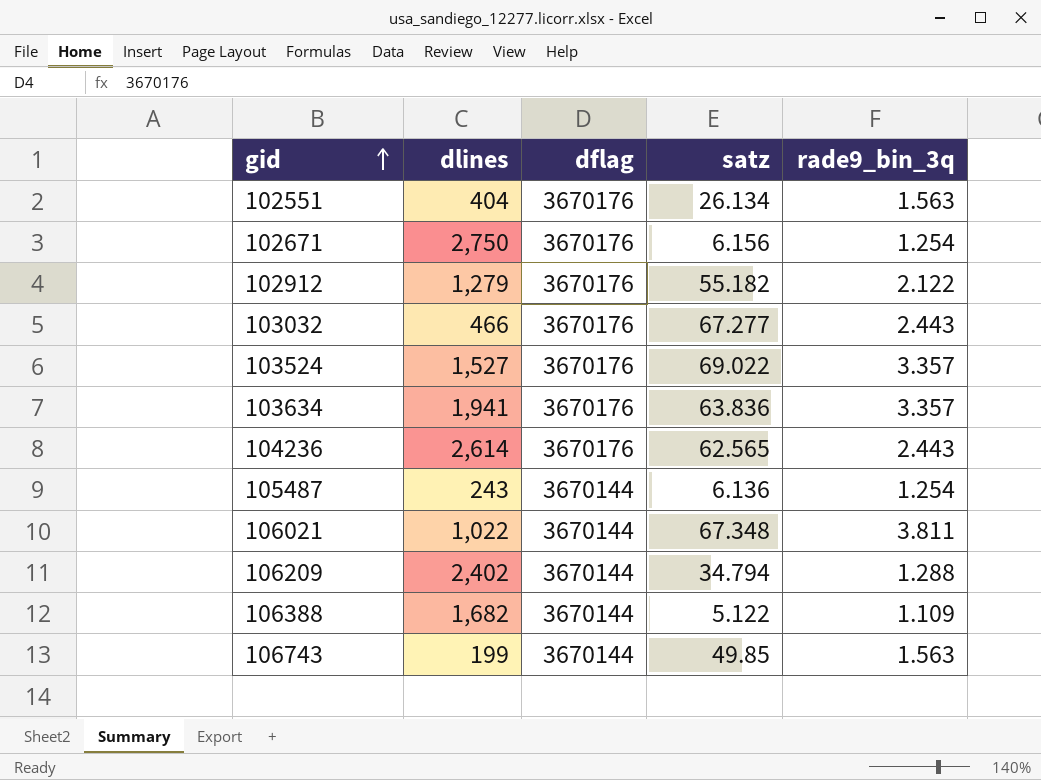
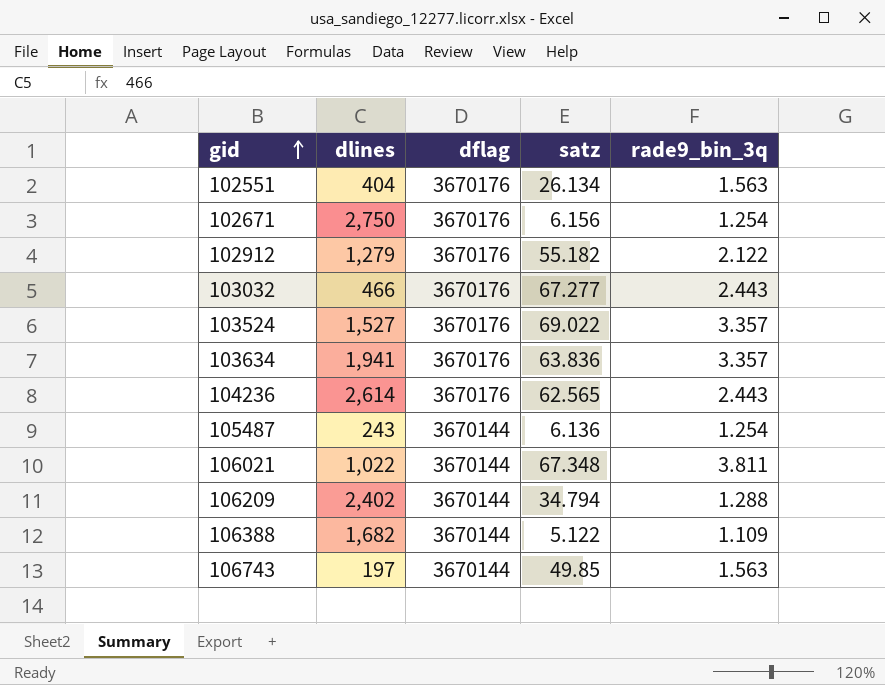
106743 | dlines: 199 -> 197

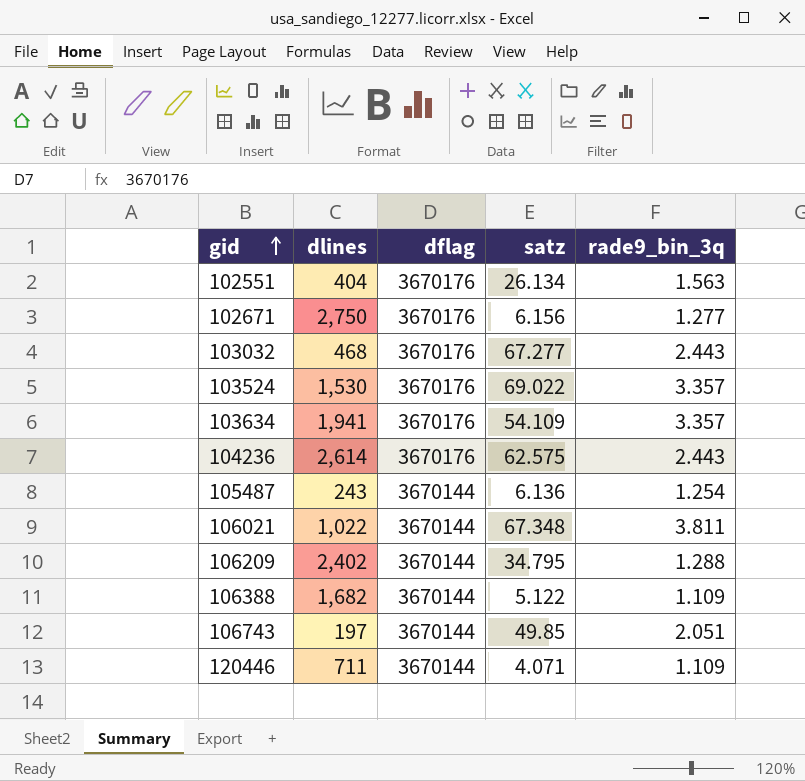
row 102912: 1,279 | 3670176 | 55.182 | 2.122 -> none
102671 | rade9_bin_3q: 1.254 -> 1.277
103032 | dlines: 466 -> 468
103524 | dlines: 1,527 -> 1,530
103634 | satz: 63.836 -> 54.109
104236 | satz: 62.565 -> 62.575
106209 | satz: 34.794 -> 34.795
106743 | rade9_bin_3q: 1.563 -> 2.051
row 120446: none -> 711 | 3670144 | 4.071 | 1.109

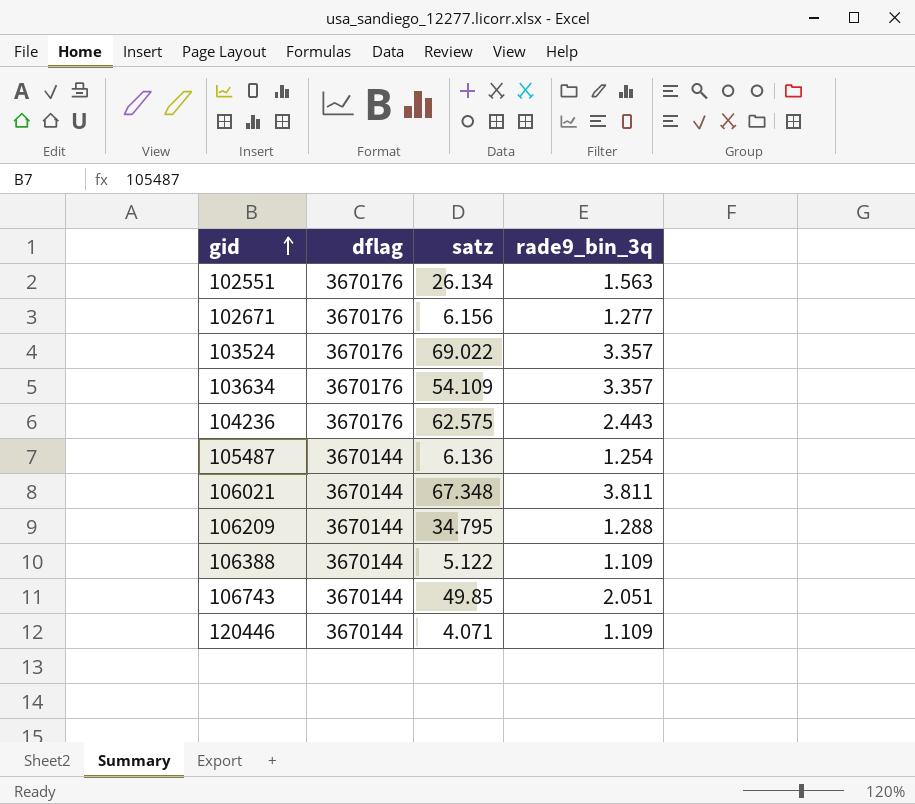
column dlines | position: 2 -> none
row 103032: 468 | 3670176 | 67.277 | 2.443 -> none

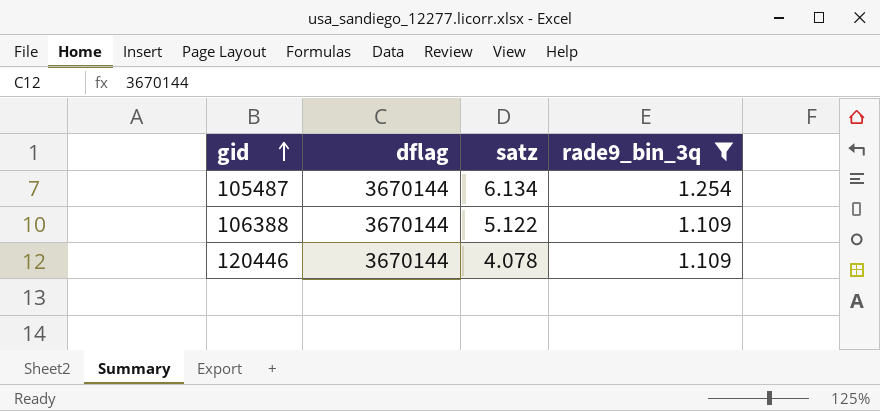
filter: none -> rade9_bin_3q <= 1.254
105487 | satz: 6.136 -> 6.134
120446 | satz: 4.071 -> 4.078

